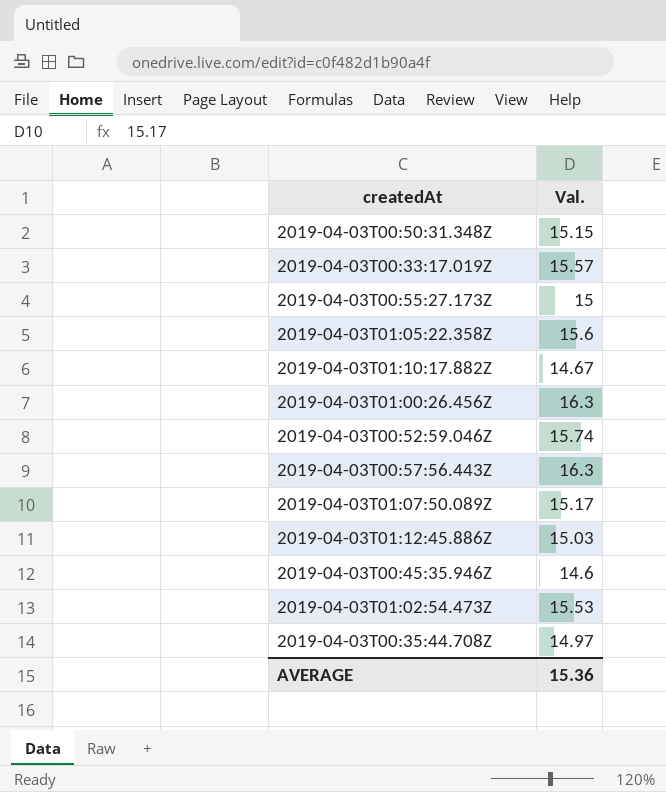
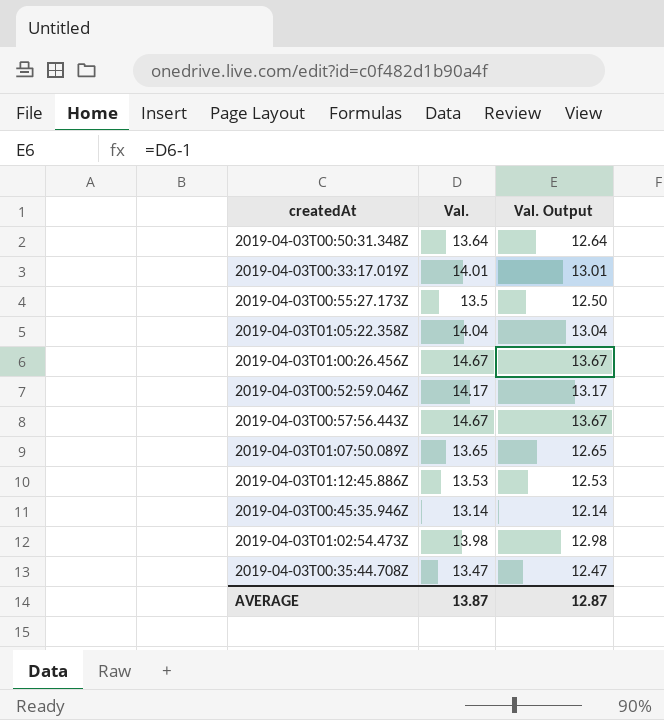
column Val. Output | formula: none -> [Val.] - 1
row 2019-04-03T01:10:17.882Z: 14.67 -> none
2019-04-03T00:50:31.348Z | Val.: 15.15 -> 13.64
2019-04-03T00:33:17.019Z | Val.: 15.57 -> 14.01
2019-04-03T00:55:27.173Z | Val.: 15 -> 13.5
2019-04-03T01:05:22.358Z | Val.: 15.6 -> 14.04
2019-04-03T01:00:26.456Z | Val.: 16.3 -> 14.67
2019-04-03T00:52:59.046Z | Val.: 15.74 -> 14.17
2019-04-03T00:57:56.443Z | Val.: 16.3 -> 14.67
2019-04-03T01:07:50.089Z | Val.: 15.17 -> 13.65
2019-04-03T01:12:45.886Z | Val.: 15.03 -> 13.53
2019-04-03T00:45:35.946Z | Val.: 14.6 -> 13.14
2019-04-03T01:02:54.473Z | Val.: 15.53 -> 13.98
2019-04-03T00:35:44.708Z | Val.: 14.97 -> 13.47
AVERAGE | Val.: 15.36 -> 13.87

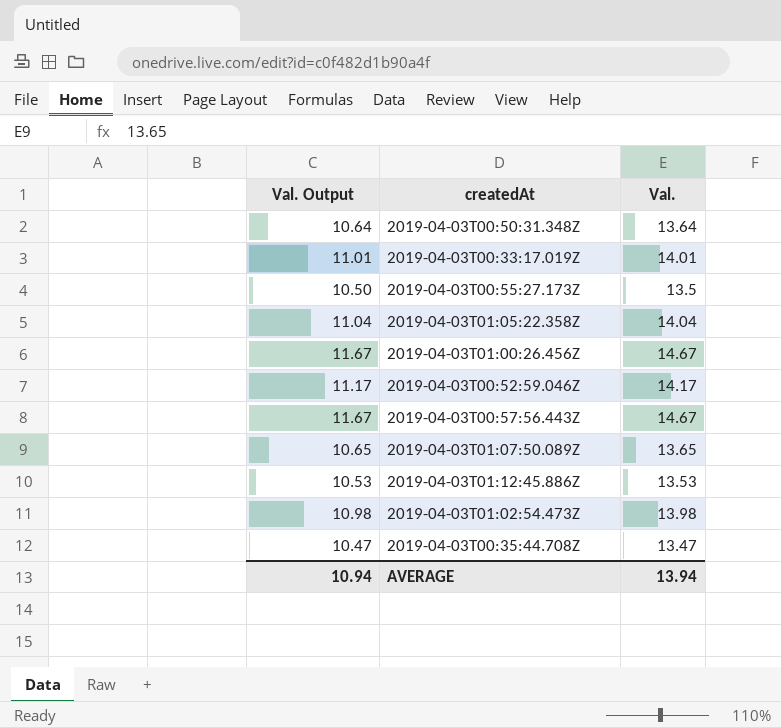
column Val. Output | formula: [Val.] - 1 -> [Val.] - 3
column Val. Output | position: 3 -> 1
row 2019-04-03T00:45:35.946Z: 13.14 | 12.14 -> none
AVERAGE | Val. Output: 12.87 -> 10.94
AVERAGE | Val.: 13.87 -> 13.94

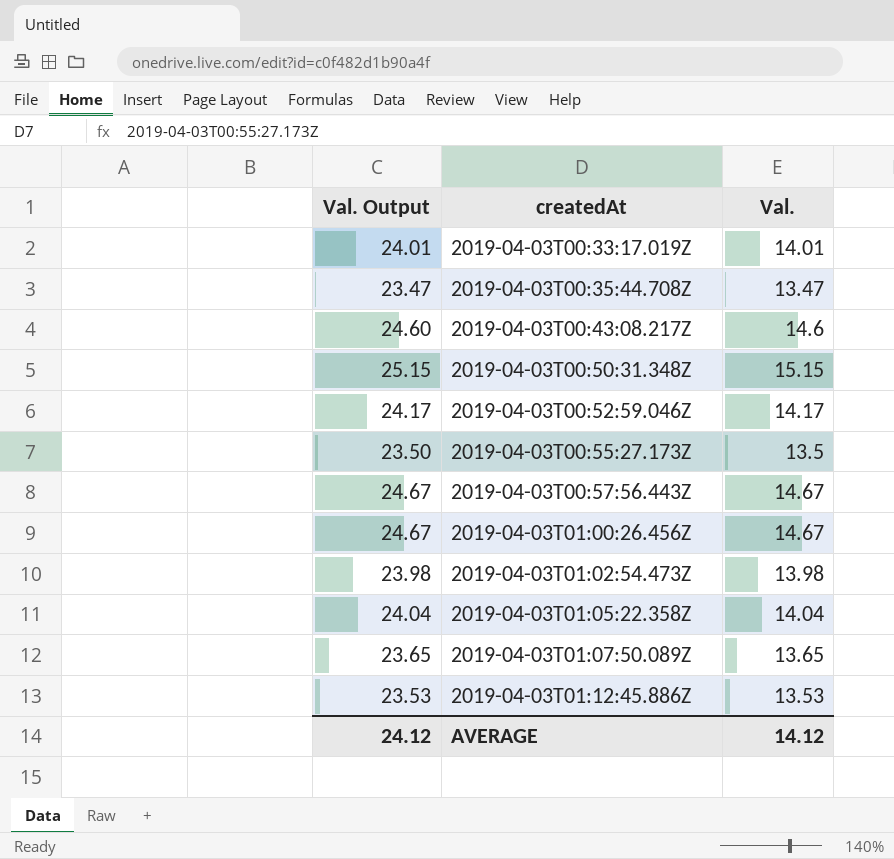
row order: none -> createdAt ascending
column Val. Output | formula: [Val.] - 3 -> [Val.] + 10
row 2019-04-03T00:43:08.217Z: none -> 24.60 | 14.6
2019-04-03T00:50:31.348Z | Val.: 13.64 -> 15.15
AVERAGE | Val. Output: 10.94 -> 24.12
AVERAGE | Val.: 13.94 -> 14.12

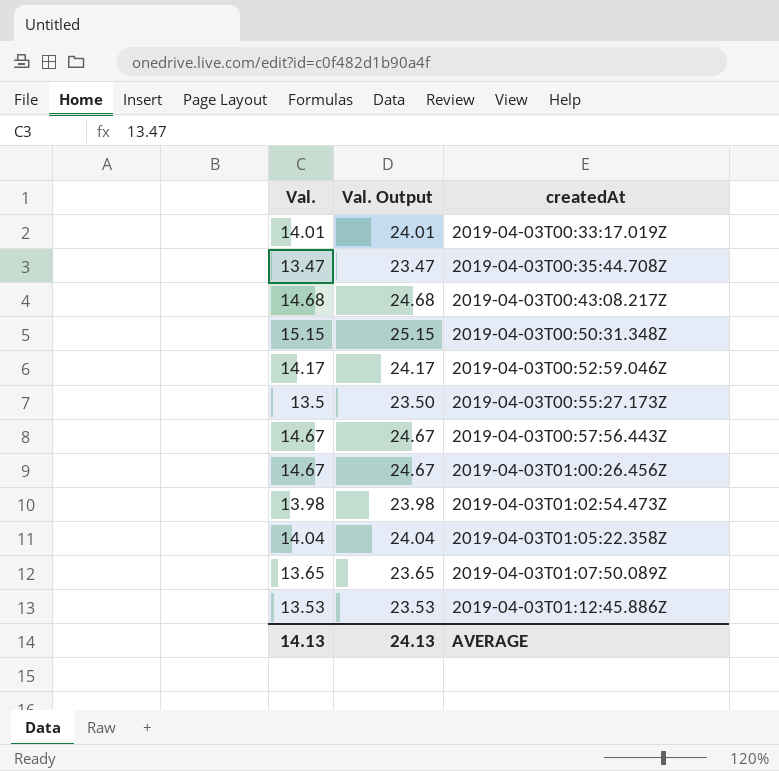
column Val. | position: 3 -> 1
2019-04-03T00:43:08.217Z | Val.: 14.6 -> 14.68
2019-04-03T00:43:08.217Z | Val. Output: 24.60 -> 24.68
AVERAGE | Val.: 14.12 -> 14.13
AVERAGE | Val. Output: 24.12 -> 24.13

